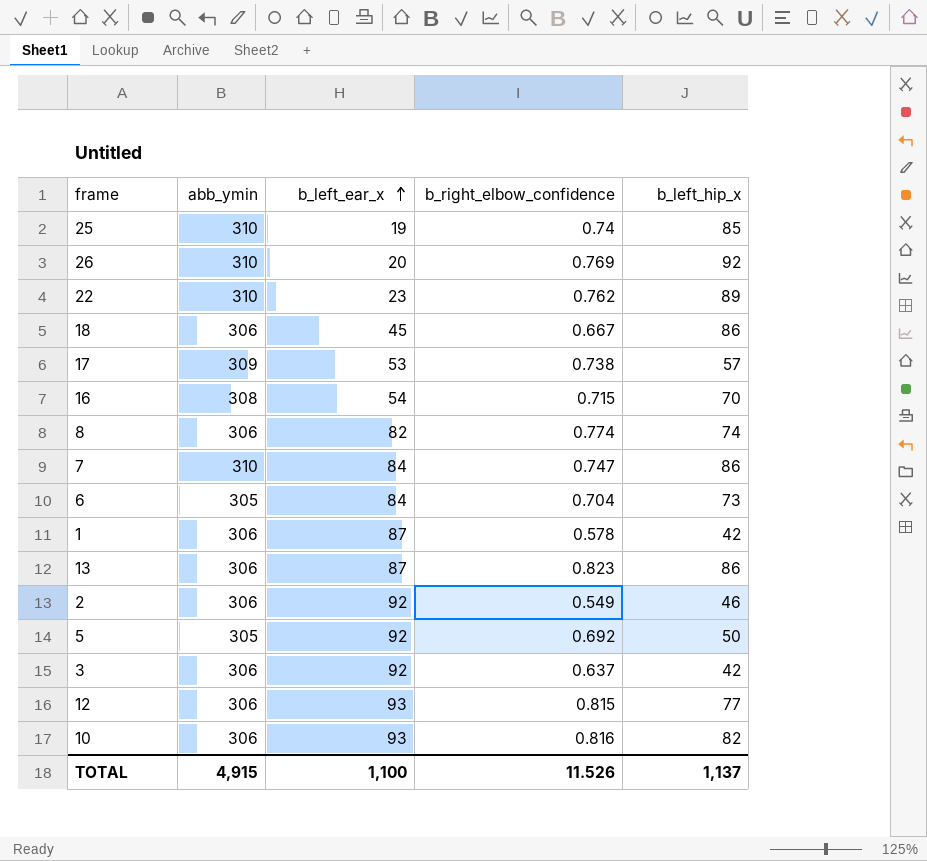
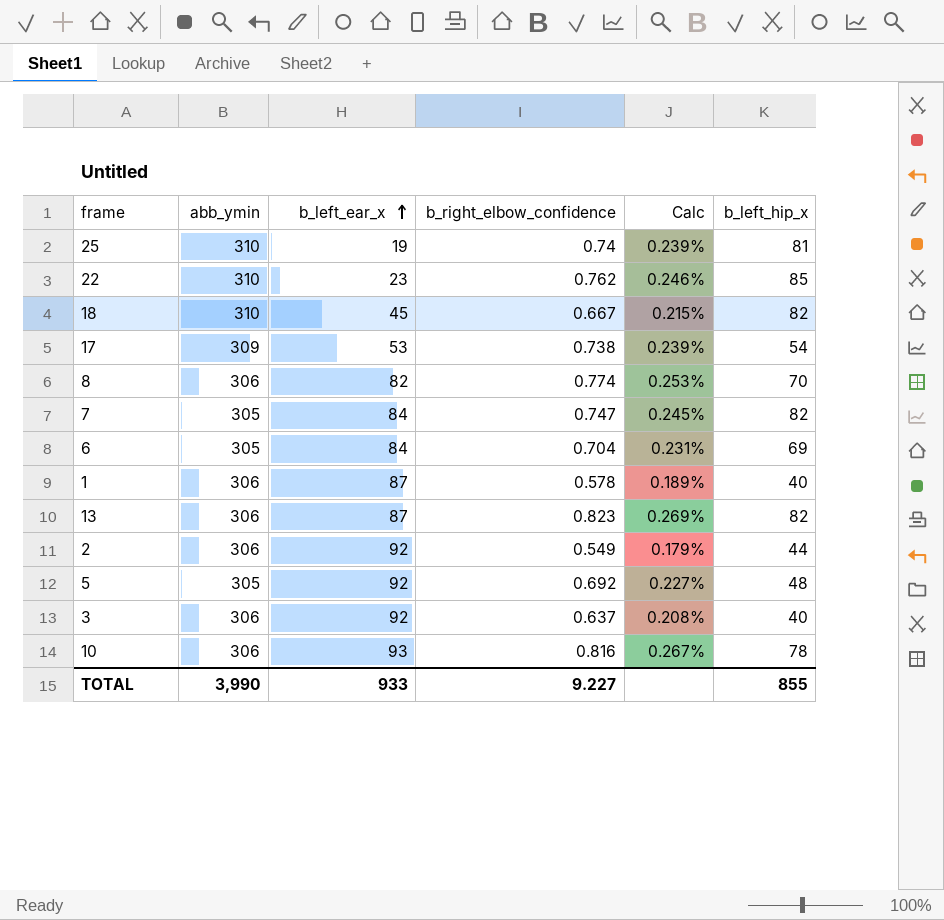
column Calc | formula: none -> [b_right_elbow_confidence] / [abb_ymin]
row 26: 310 | 20 | 0.769 | 92 -> none
row 16: 308 | 54 | 0.715 | 70 -> none
row 12: 306 | 93 | 0.815 | 77 -> none
25 | b_left_hip_x: 85 -> 81
22 | b_left_hip_x: 89 -> 85
18 | abb_ymin: 306 -> 310
18 | b_left_hip_x: 86 -> 82
17 | b_left_hip_x: 57 -> 54
8 | b_left_hip_x: 74 -> 70
7 | abb_ymin: 310 -> 305
7 | b_left_hip_x: 86 -> 82
6 | b_left_hip_x: 73 -> 69
1 | b_left_hip_x: 42 -> 40
13 | b_left_hip_x: 86 -> 82
2 | b_left_hip_x: 46 -> 44
5 | b_left_hip_x: 50 -> 48
3 | b_left_hip_x: 42 -> 40
10 | b_left_hip_x: 82 -> 78
TOTAL | abb_ymin: 4,915 -> 3,990
TOTAL | b_left_ear_x: 1,100 -> 933
TOTAL | b_right_elbow_confidence: 11.526 -> 9.227
TOTAL | b_left_hip_x: 1,137 -> 855

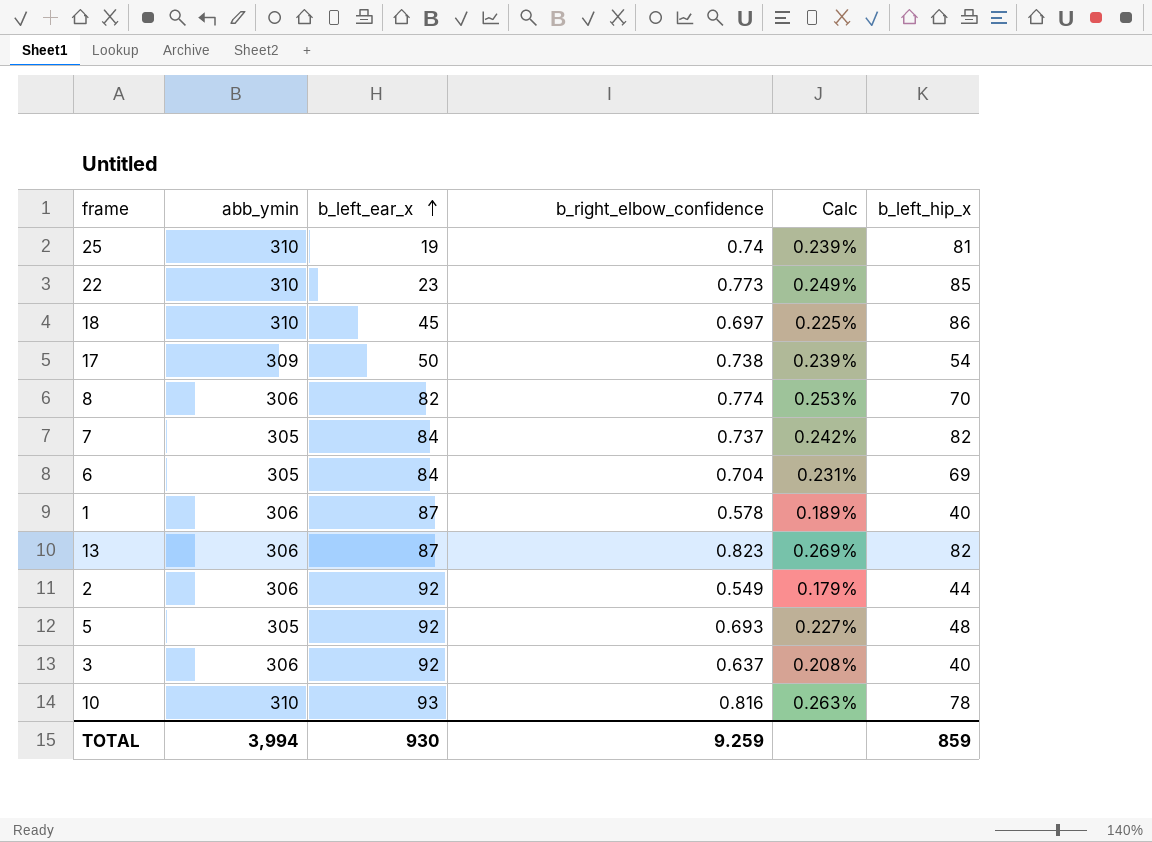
22 | b_right_elbow_confidence: 0.762 -> 0.773
22 | Calc: 0.246% -> 0.249%
18 | b_right_elbow_confidence: 0.667 -> 0.697
18 | Calc: 0.215% -> 0.225%
18 | b_left_hip_x: 82 -> 86
17 | b_left_ear_x: 53 -> 50
7 | b_right_elbow_confidence: 0.747 -> 0.737
7 | Calc: 0.245% -> 0.242%
5 | b_right_elbow_confidence: 0.692 -> 0.693
10 | abb_ymin: 306 -> 310
10 | Calc: 0.267% -> 0.263%
TOTAL | abb_ymin: 3,990 -> 3,994
TOTAL | b_left_ear_x: 933 -> 930
TOTAL | b_right_elbow_confidence: 9.227 -> 9.259
TOTAL | b_left_hip_x: 855 -> 859

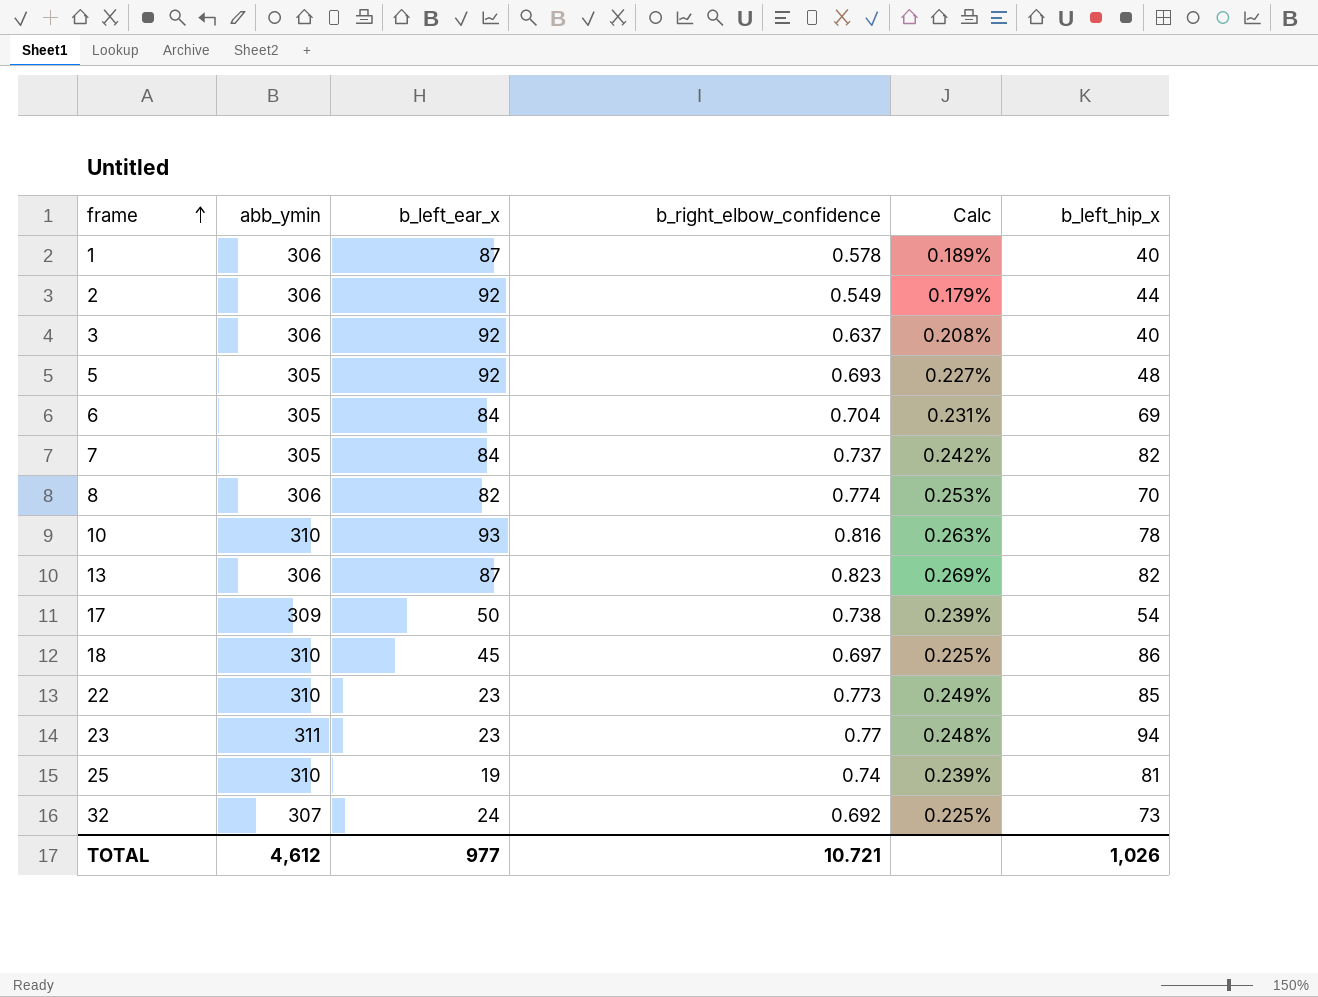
row order: b_left_ear_x ascending -> frame ascending
row 23: none -> 311 | 23 | 0.77 | 0.248% | 94
row 32: none -> 307 | 24 | 0.692 | 0.225% | 73
TOTAL | abb_ymin: 3,994 -> 4,612
TOTAL | b_left_ear_x: 930 -> 977
TOTAL | b_right_elbow_confidence: 9.259 -> 10.721
TOTAL | b_left_hip_x: 859 -> 1,026

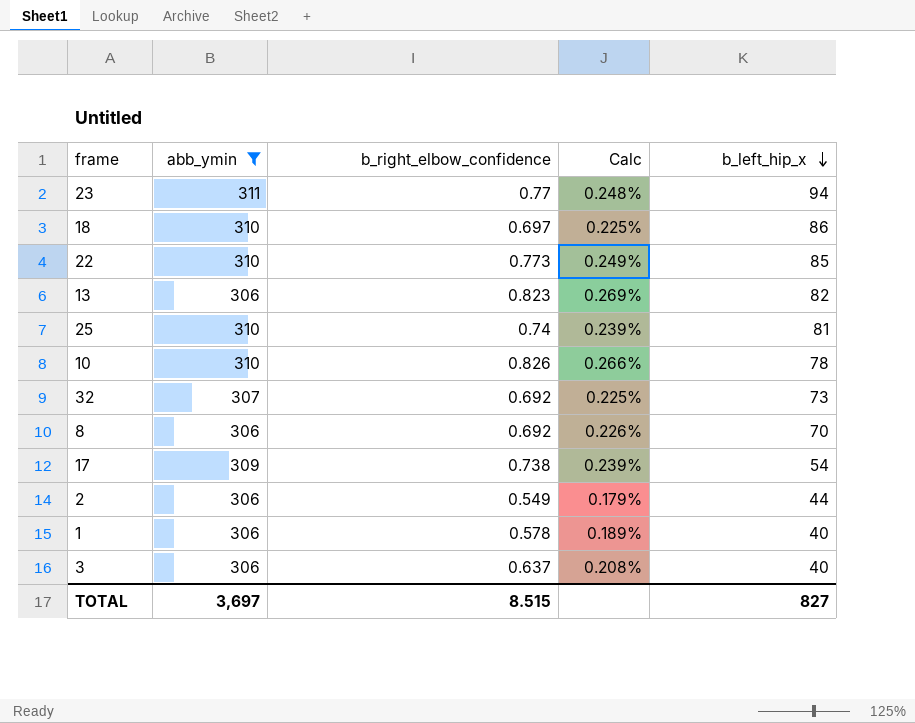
filter: none -> abb_ymin != 305
row order: frame ascending -> b_left_hip_x descending
column b_left_ear_x | position: 3 -> none
10 | b_right_elbow_confidence: 0.816 -> 0.826
10 | Calc: 0.263% -> 0.266%
8 | b_right_elbow_confidence: 0.774 -> 0.692
8 | Calc: 0.253% -> 0.226%
TOTAL | abb_ymin: 4,612 -> 3,697
TOTAL | b_right_elbow_confidence: 10.721 -> 8.515
TOTAL | b_left_hip_x: 1,026 -> 827

